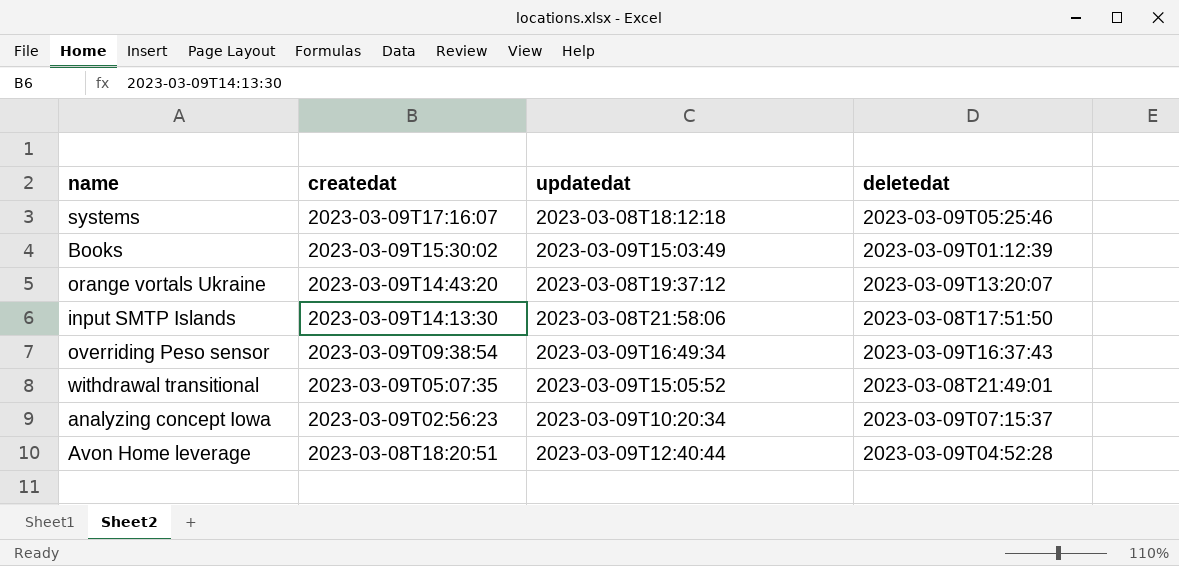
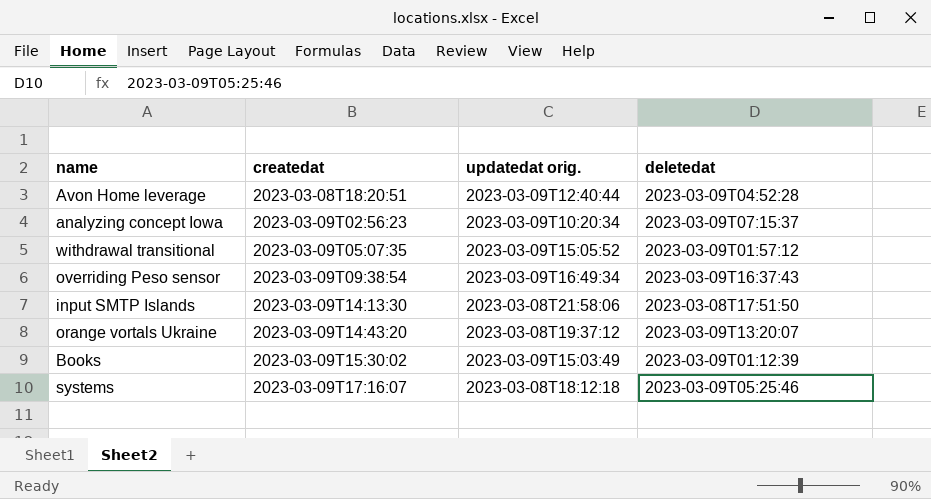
row order: createdat descending -> createdat ascending
column name: updatedat -> updatedat orig.
withdrawal transitional | deletedat: 2023-03-08T21:49:01 -> 2023-03-09T01:57:12

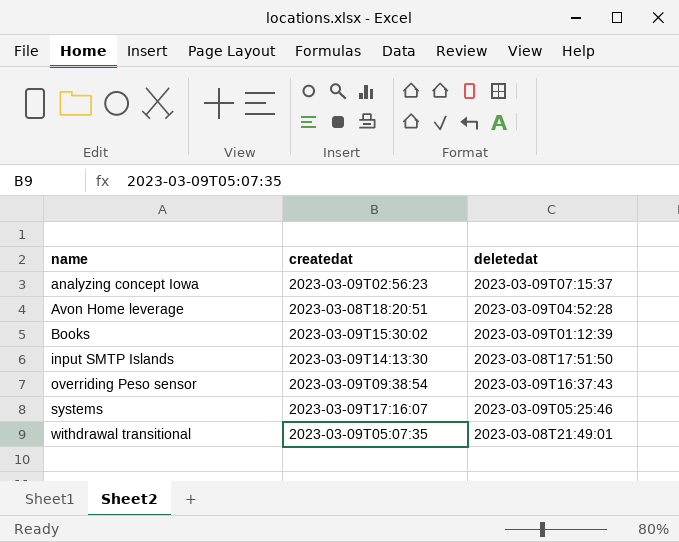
row order: createdat ascending -> name ascending
column updatedat orig. | position: 3 -> none
row orange vortals Ukraine: 2023-03-09T14:43:20 | 2023-03-08T19:37:12 | 2023-03-09T13:20:07 -> none
withdrawal transitional | deletedat: 2023-03-09T01:57:12 -> 2023-03-08T21:49:01

